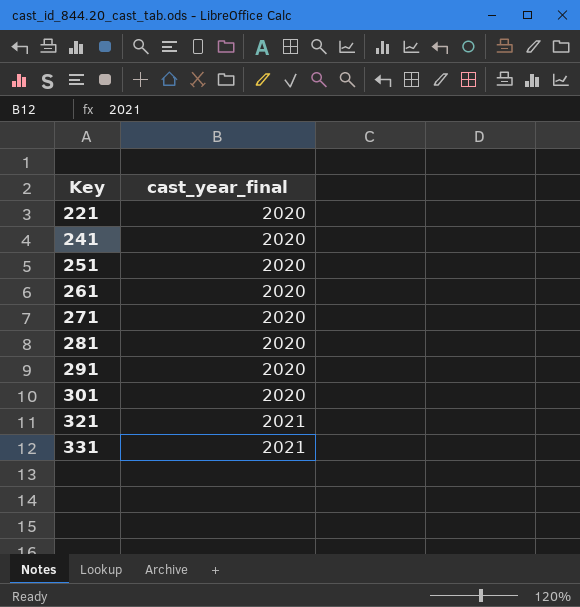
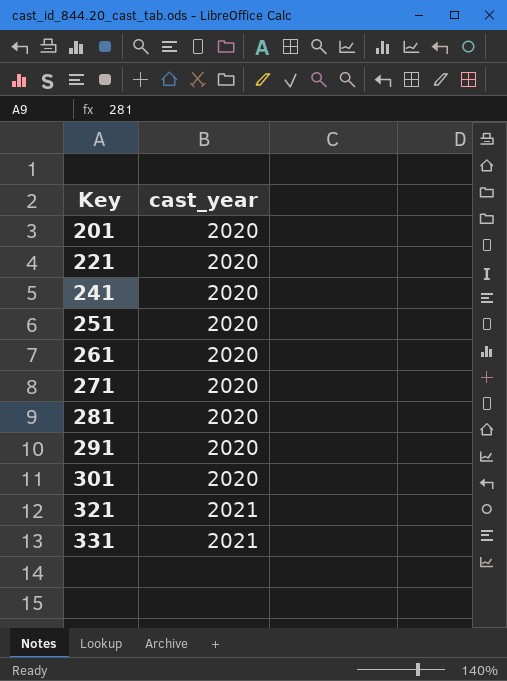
column name: cast_year_final -> cast_year
row 201: none -> 2020

